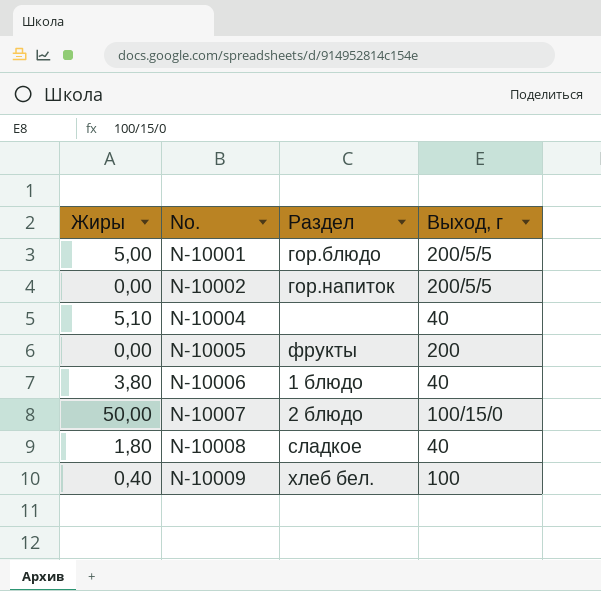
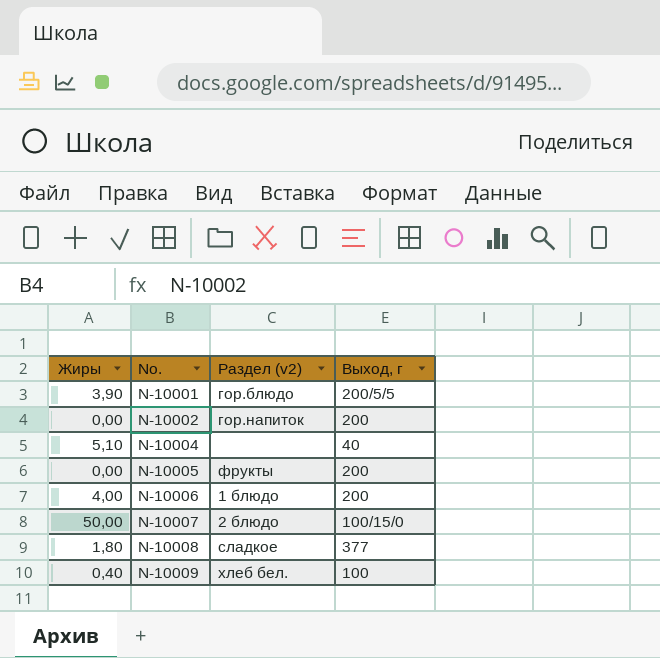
column name: Раздел -> Раздел (v2)
N-10001 | Жиры: 5,00 -> 3,90
N-10002 | Выход, г: 200/5/5 -> 200
N-10006 | Жиры: 3,80 -> 4,00
N-10006 | Выход, г: 40 -> 200
N-10008 | Выход, г: 40 -> 377

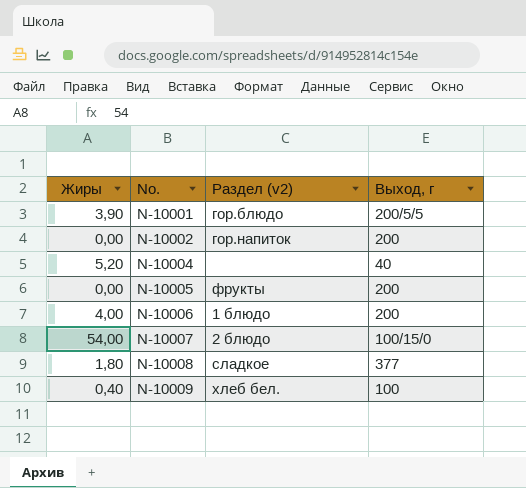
N-10004 | Жиры: 5,10 -> 5,20
N-10007 | Жиры: 50,00 -> 54,00

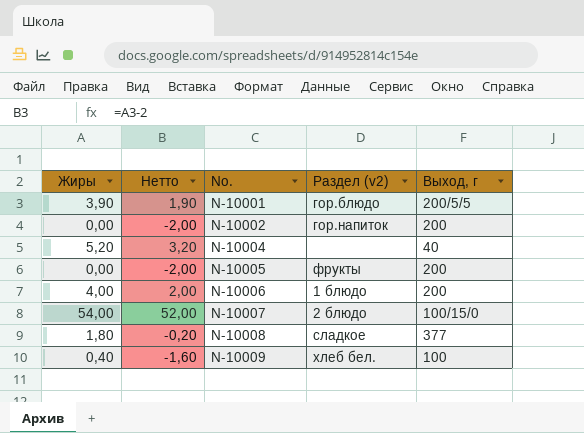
column Нетто | formula: none -> [Жиры] - 2

